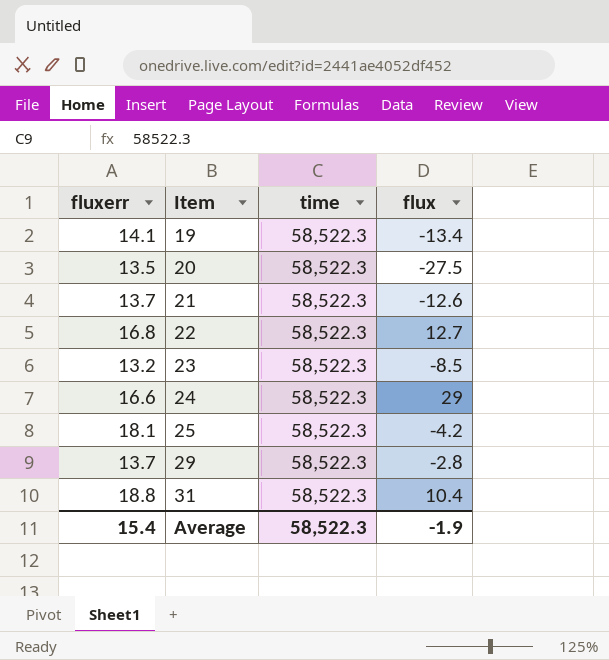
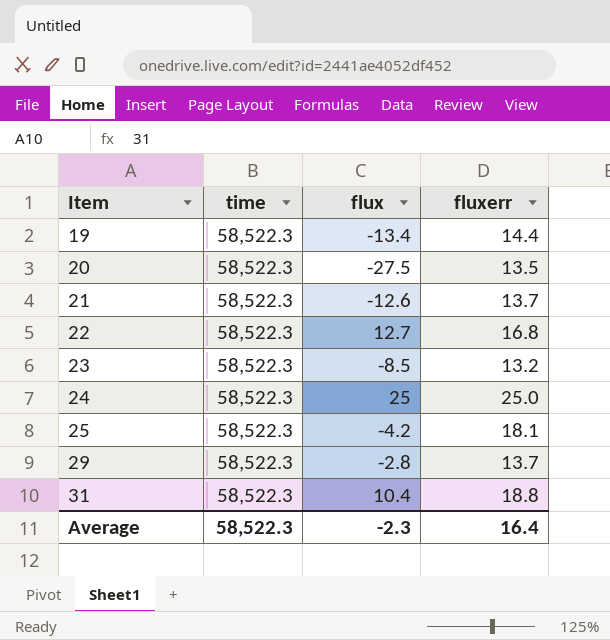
column fluxerr | position: 1 -> 4
19 | fluxerr: 14.1 -> 14.4
24 | flux: 29 -> 25
24 | fluxerr: 16.6 -> 25.0
Average | flux: -1.9 -> -2.3
Average | fluxerr: 15.4 -> 16.4

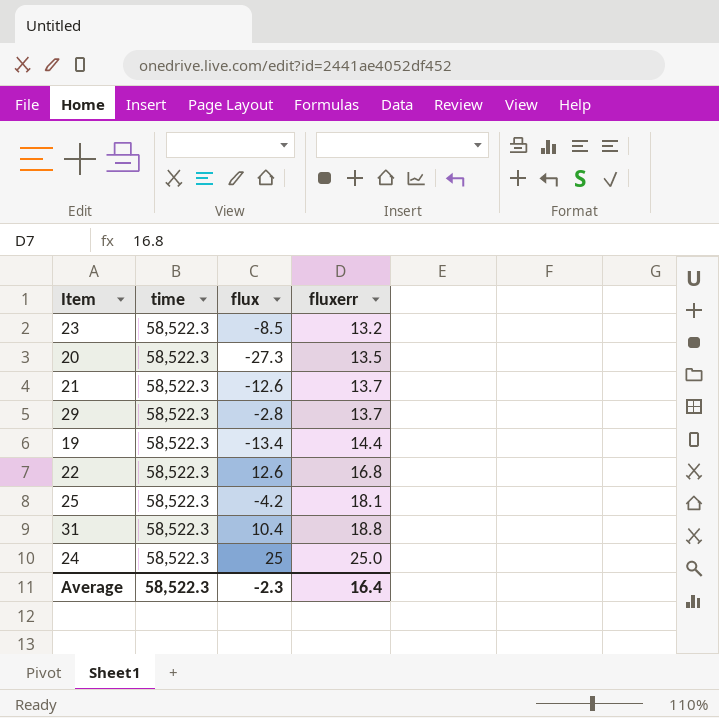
row order: Item ascending -> fluxerr ascending
20 | flux: -27.5 -> -27.3
22 | flux: 12.7 -> 12.6

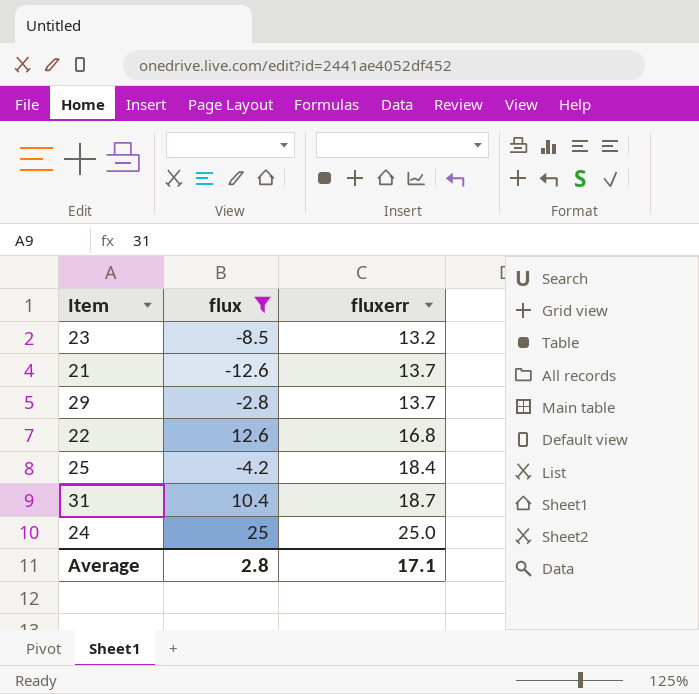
filter: none -> flux >= -12.6
column time | position: 2 -> none
25 | fluxerr: 18.1 -> 18.4
31 | fluxerr: 18.8 -> 18.7
Average | flux: -2.3 -> 2.8
Average | fluxerr: 16.4 -> 17.1

